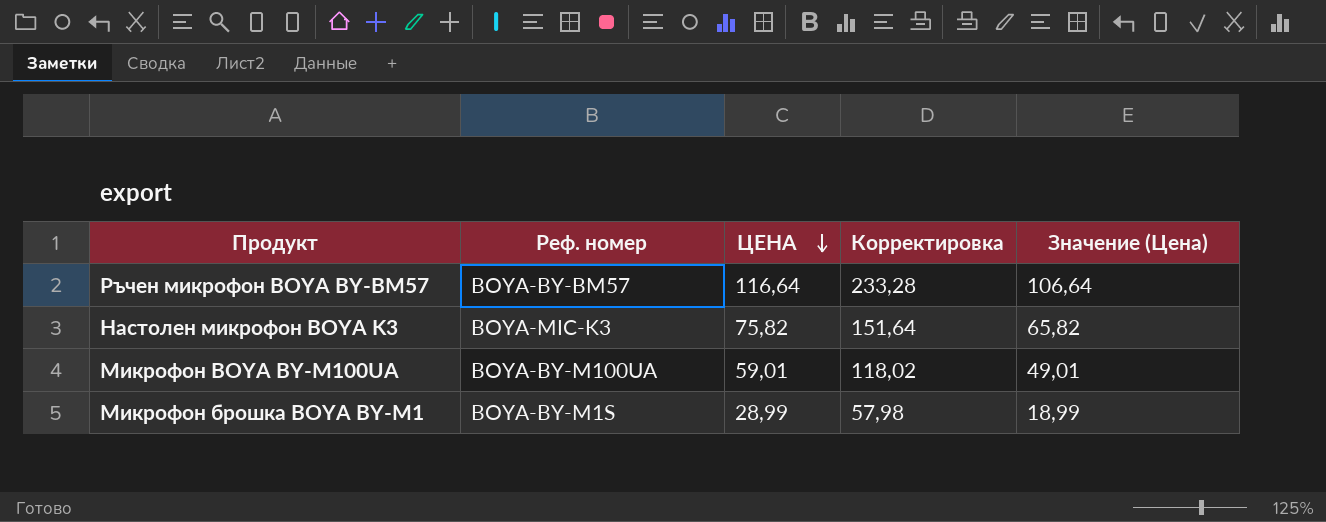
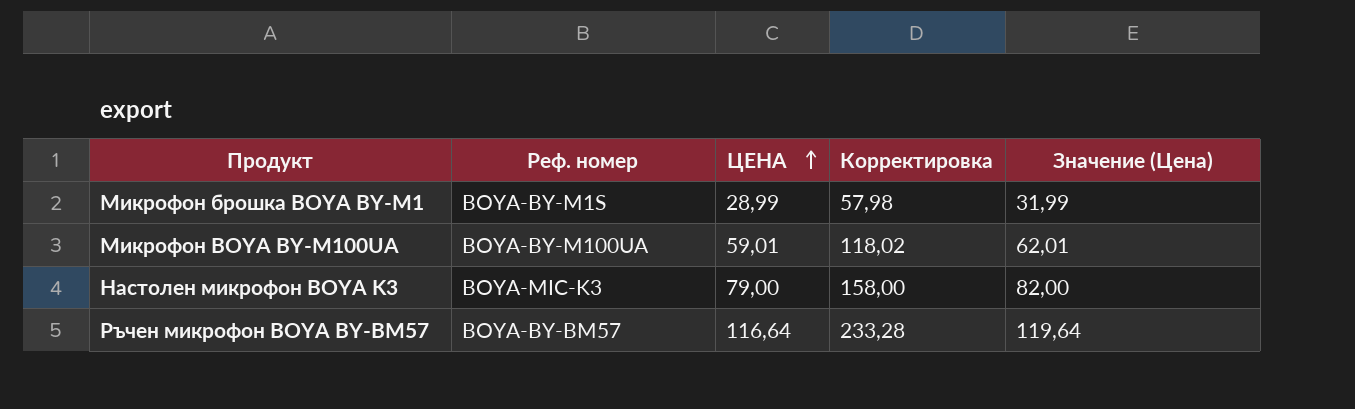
row order: ЦЕНА descending -> ЦЕНА ascending
column Значение (Цена) | formula: [ЦЕНА] - 10 -> [ЦЕНА] + 3
Настолен микрофон BOYA K3 | ЦЕНА: 75,82 -> 79,00
Настолен микрофон BOYA K3 | Корректировка: 151,64 -> 158,00

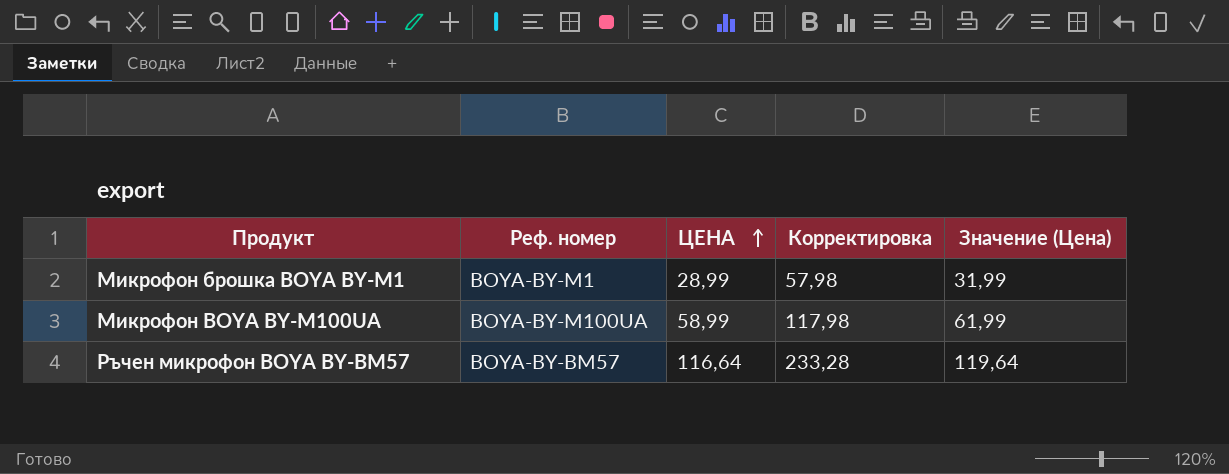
row Настолен микрофон BOYA K3: BOYA-MIC-K3 | 79,00 | 158,00 | 82,00 -> none
Микрофон брошка BOYA BY-M1 | Реф. номер: BOYA-BY-M1S -> BOYA-BY-M1
Микрофон BOYA BY-M100UA | ЦЕНА: 59,01 -> 58,99
Микрофон BOYA BY-M100UA | Корректировка: 118,02 -> 117,98
Микрофон BOYA BY-M100UA | Значение (Цена): 62,01 -> 61,99

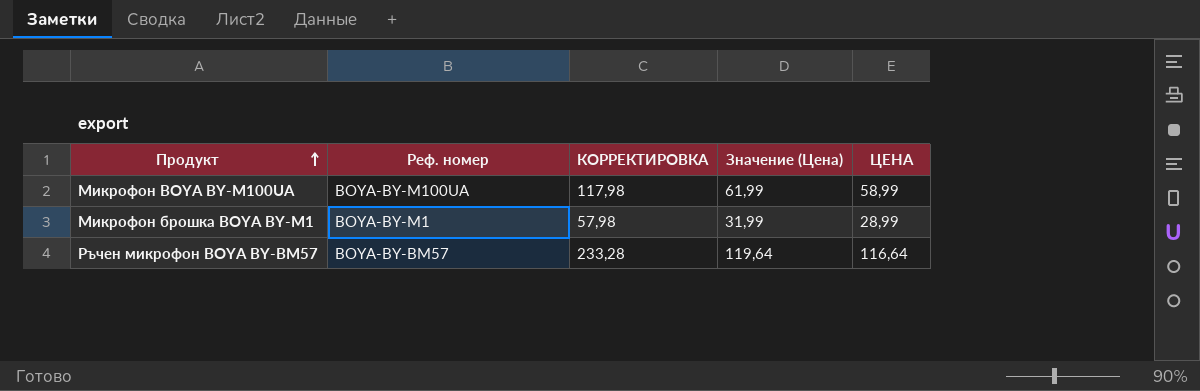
row order: ЦЕНА ascending -> Продукт ascending
column name: Корректировка -> КОРРЕКТИРОВКА
column ЦЕНА | position: 3 -> 5

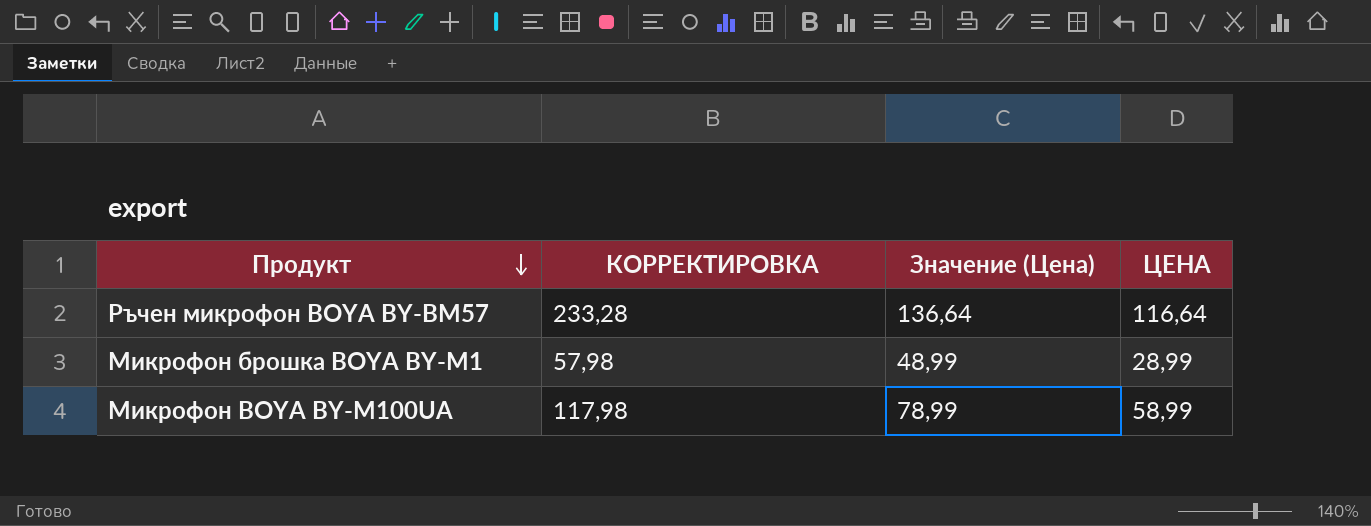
row order: Продукт ascending -> Продукт descending
column Реф. номер | position: 2 -> none
column Значение (Цена) | formula: [ЦЕНА] + 3 -> [ЦЕНА] + 20

